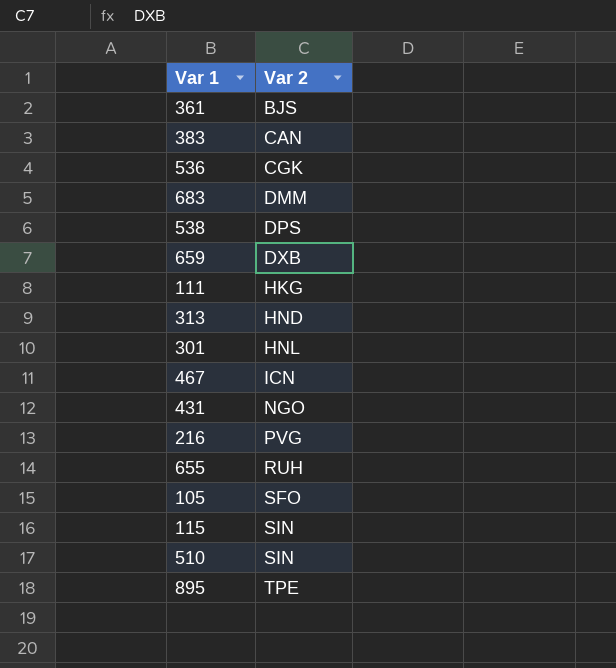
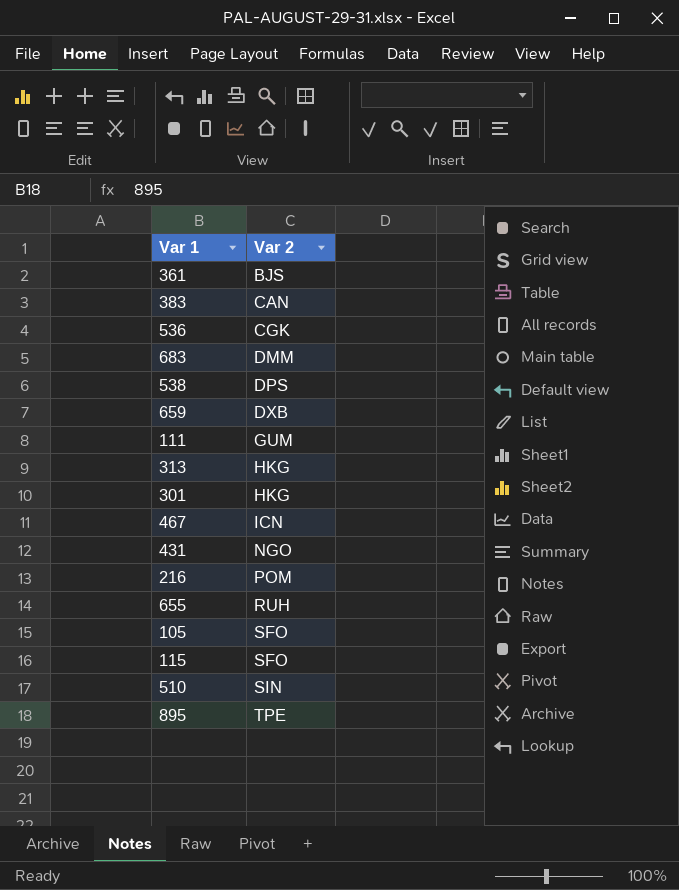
111 | Var 2: HKG -> GUM
313 | Var 2: HND -> HKG
301 | Var 2: HNL -> HKG
216 | Var 2: PVG -> POM
115 | Var 2: SIN -> SFO

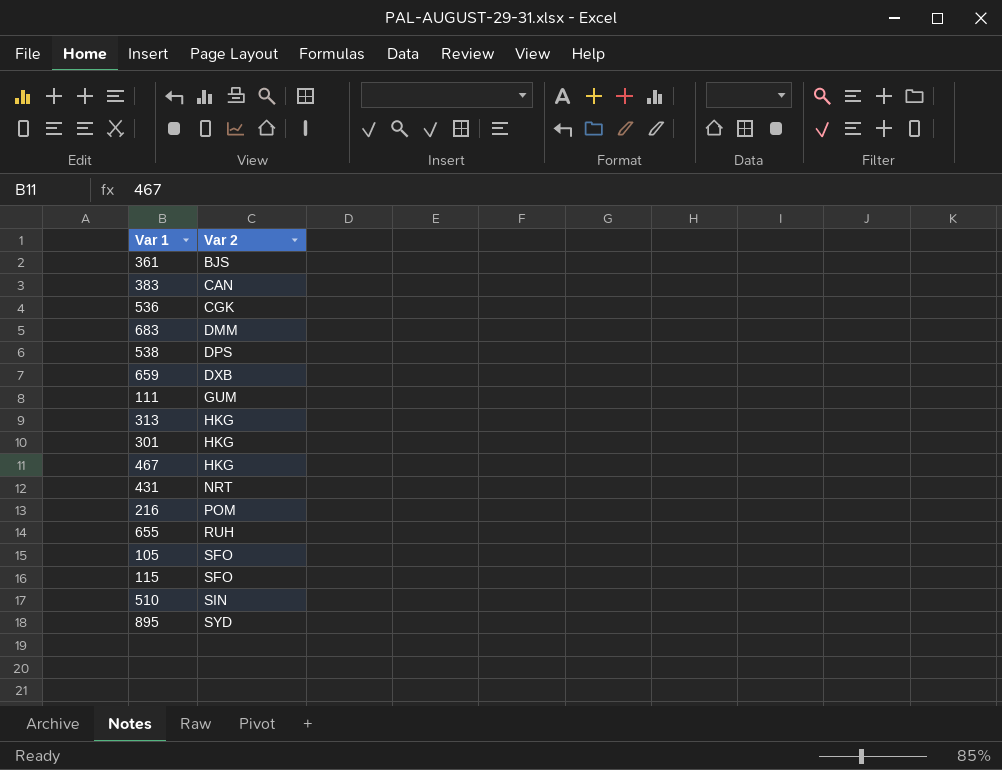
467 | Var 2: ICN -> HKG
431 | Var 2: NGO -> NRT
895 | Var 2: TPE -> SYD

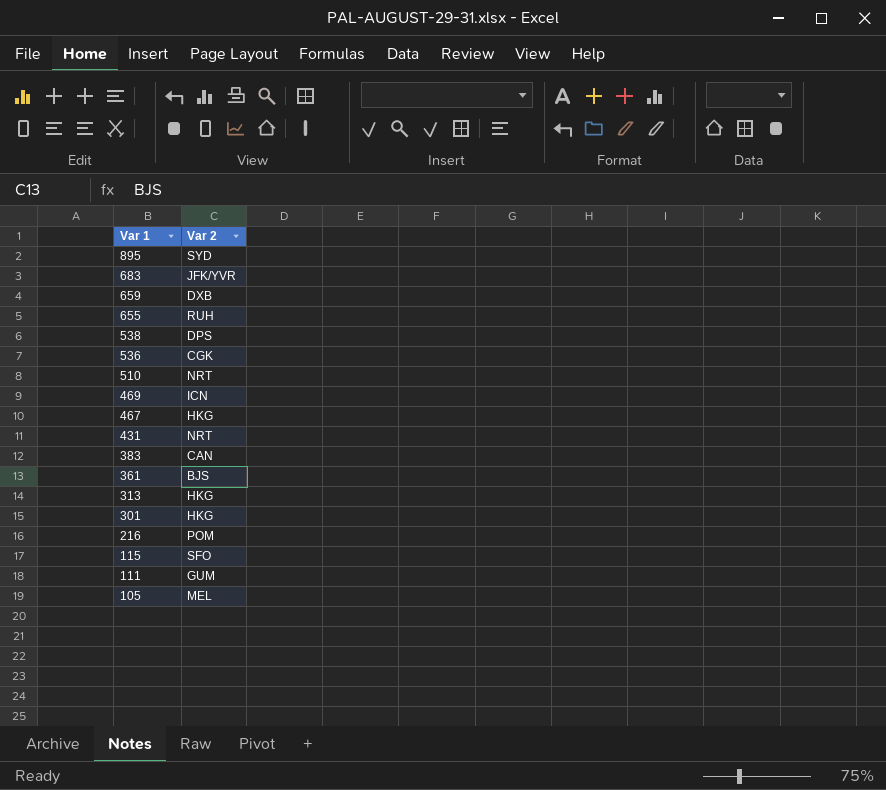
row order: Var 2 ascending -> Var 1 descending
683 | Var 2: DMM -> JFK/YVR
510 | Var 2: SIN -> NRT
row 469: none -> ICN
105 | Var 2: SFO -> MEL

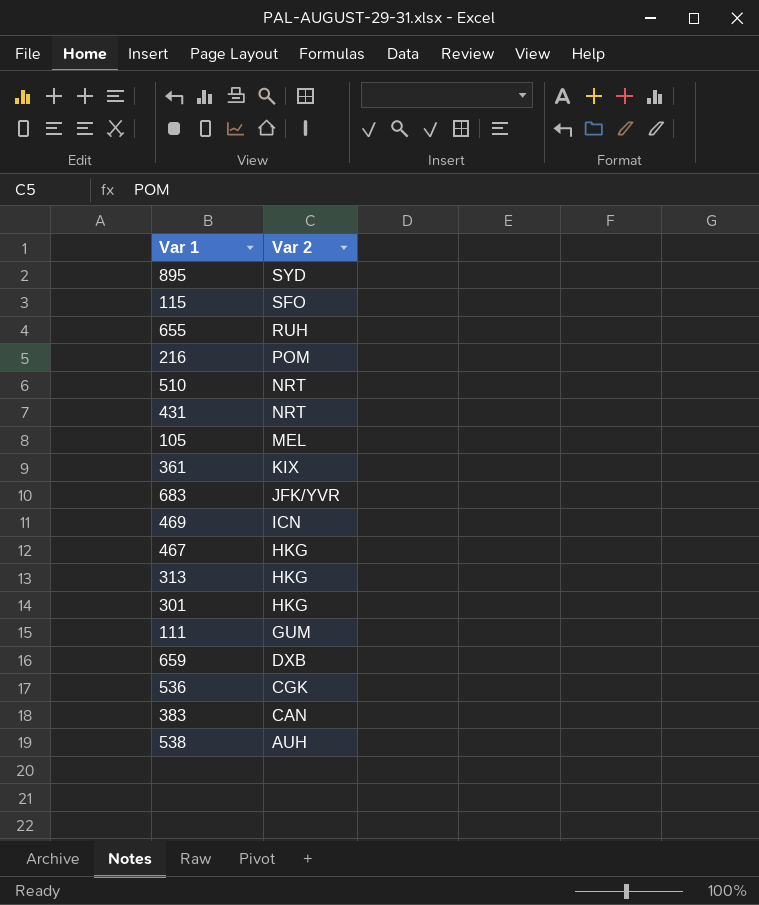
row order: Var 1 descending -> Var 2 descending
361 | Var 2: BJS -> KIX
538 | Var 2: DPS -> AUH

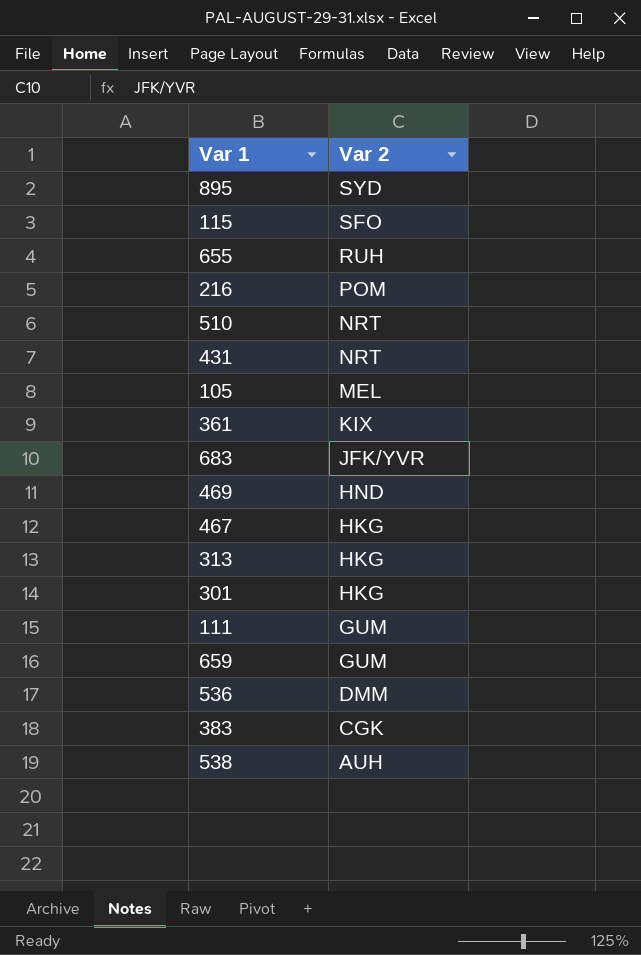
469 | Var 2: ICN -> HND
659 | Var 2: DXB -> GUM
536 | Var 2: CGK -> DMM
383 | Var 2: CAN -> CGK

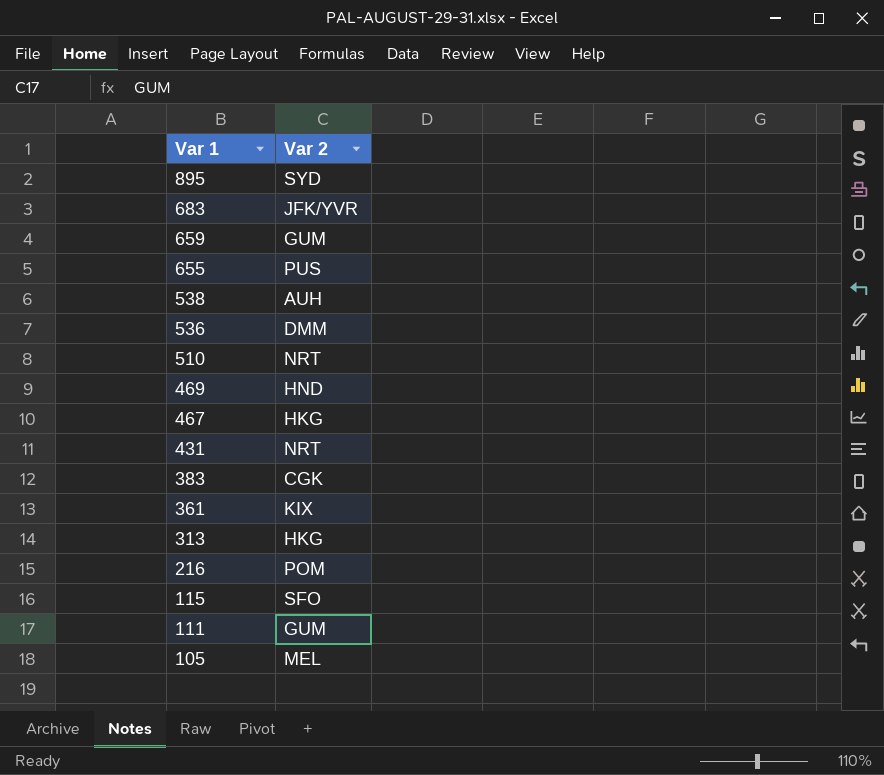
row order: Var 2 descending -> Var 1 descending
row 301: HKG -> none
655 | Var 2: RUH -> PUS

